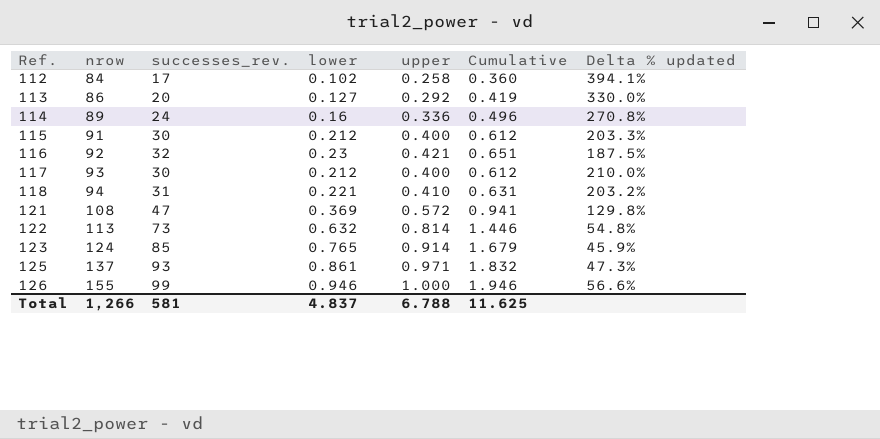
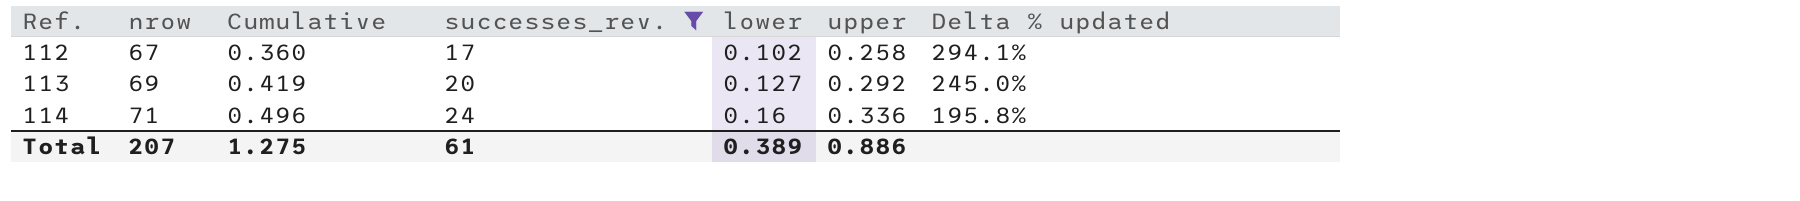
filter: none -> successes_rev. <= 24
column Cumulative | position: 6 -> 3
112 | nrow: 84 -> 67
112 | Delta % updated: 394.1% -> 294.1%
113 | nrow: 86 -> 69
113 | Delta % updated: 330.0% -> 245.0%
114 | nrow: 89 -> 71
114 | Delta % updated: 270.8% -> 195.8%
Total | nrow: 1,266 -> 207
Total | Cumulative: 11.625 -> 1.275
Total | successes_rev.: 581 -> 61
Total | lower: 4.837 -> 0.389
Total | upper: 6.788 -> 0.886

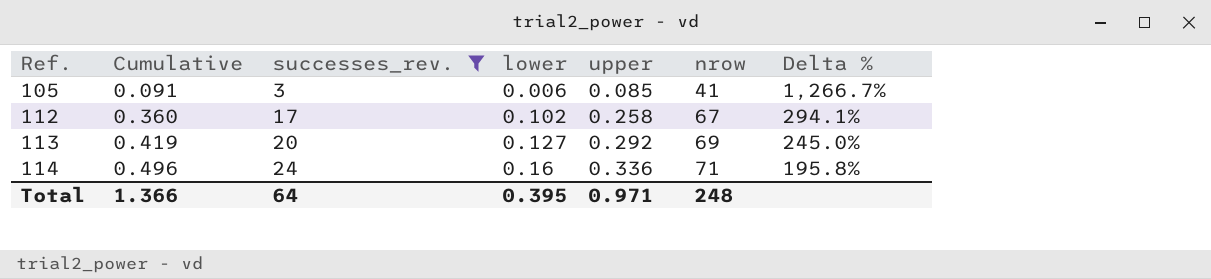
column nrow | position: 2 -> 6
column name: Delta % updated -> Delta %
row 105: none -> 0.091 | 3 | 0.006 | 0.085 | 41 | 1,266.7%
Total | Cumulative: 1.275 -> 1.366
Total | successes_rev.: 61 -> 64
Total | lower: 0.389 -> 0.395
Total | upper: 0.886 -> 0.971
Total | nrow: 207 -> 248

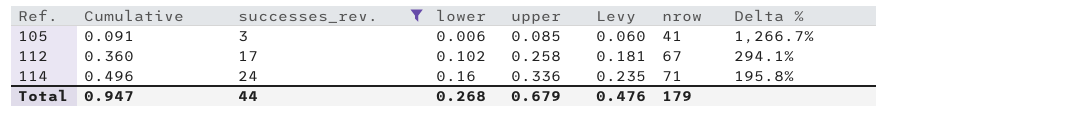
column Levy | formula: none -> [upper] * 0.7
row 113: 0.419 | 20 | 0.127 | 0.292 | 69 | 245.0% -> none
Total | Cumulative: 1.366 -> 0.947
Total | successes_rev.: 64 -> 44
Total | lower: 0.395 -> 0.268
Total | upper: 0.971 -> 0.679
Total | nrow: 248 -> 179

